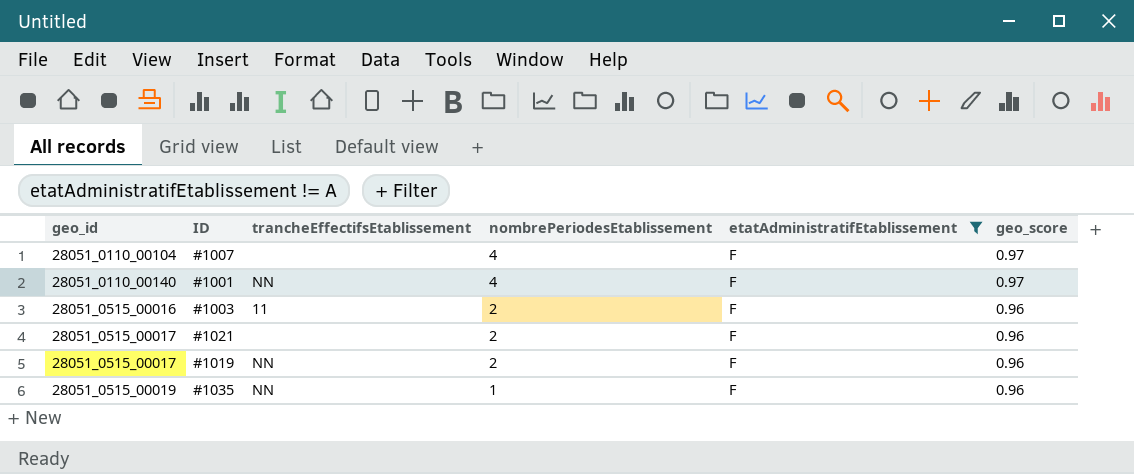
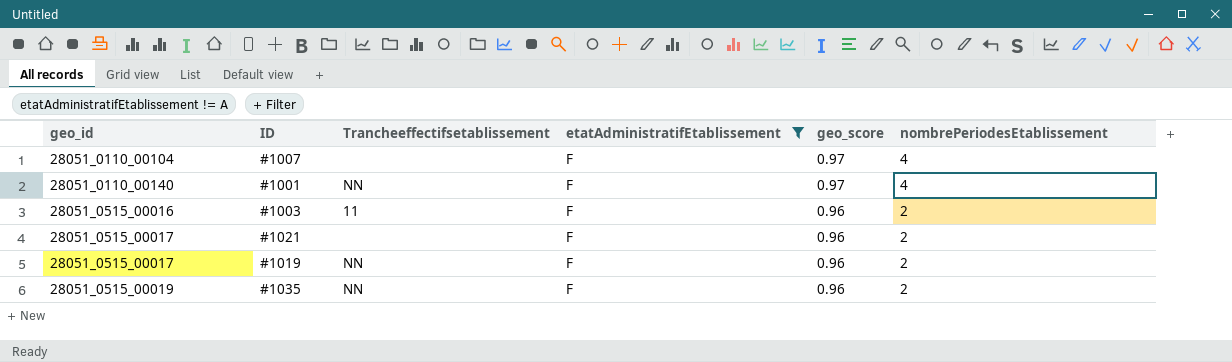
column name: trancheEffectifsEtablissement -> Trancheeffectifsetablissement
column nombrePeriodesEtablissement | position: 4 -> 6
#1035 | nombrePeriodesEtablissement: 1 -> 2

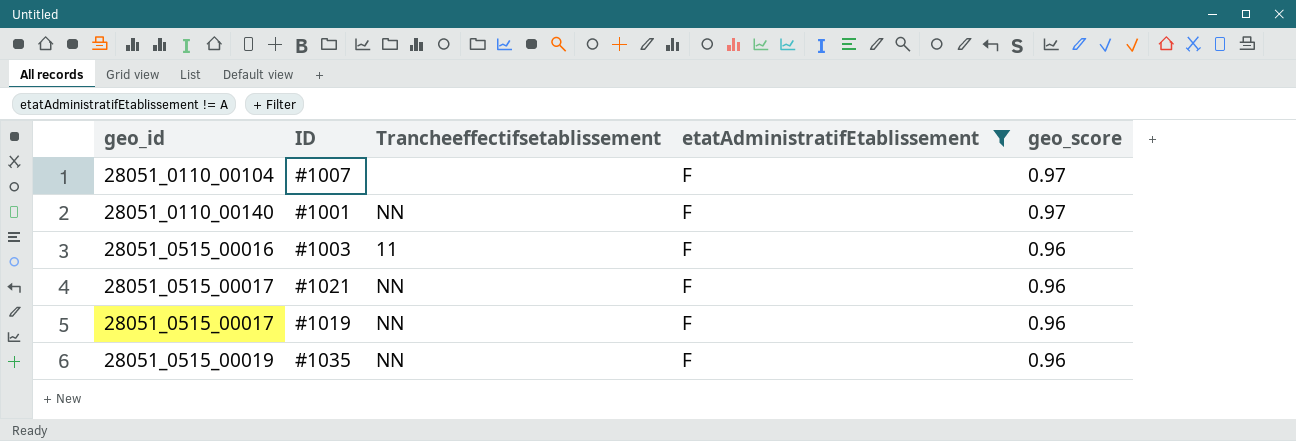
column nombrePeriodesEtablissement | position: 6 -> none
#1021 | Trancheeffectifsetablissement: none -> NN

